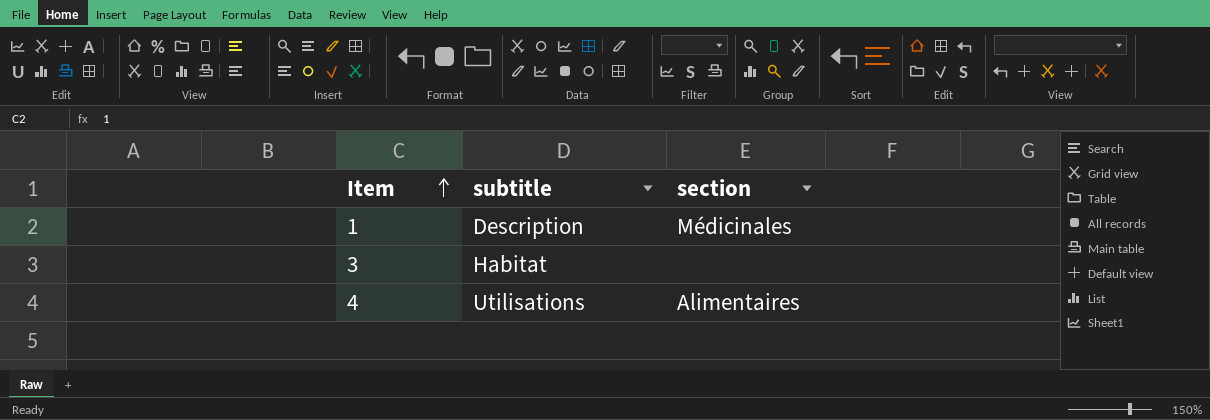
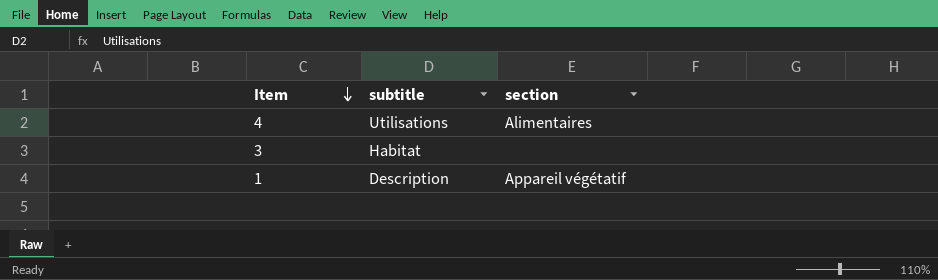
row order: Item ascending -> Item descending
1 | section: Médicinales -> Appareil végétatif

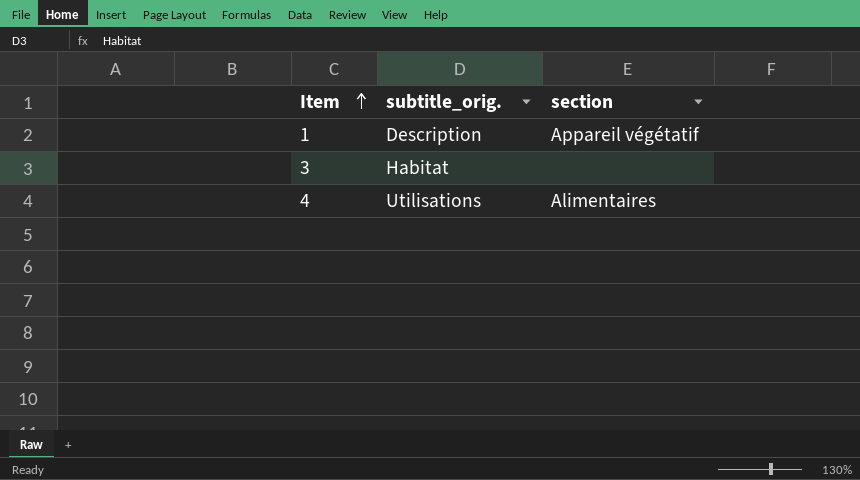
row order: Item descending -> Item ascending
column name: subtitle -> subtitle_orig.

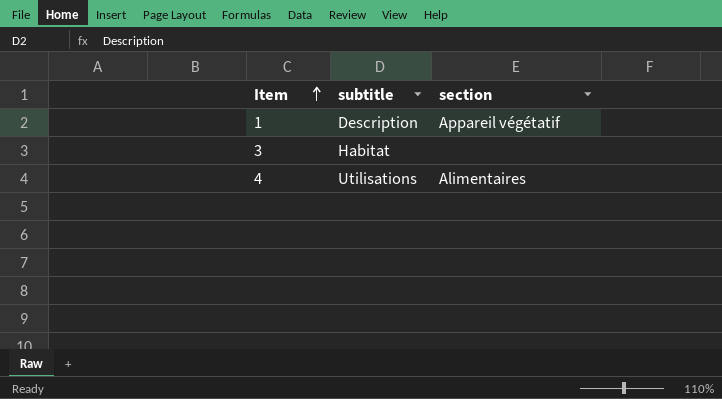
column name: subtitle_orig. -> subtitle

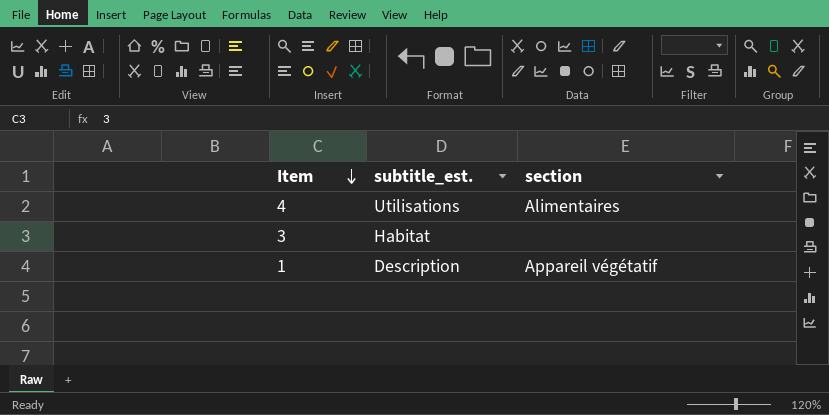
row order: Item ascending -> Item descending
column name: subtitle -> subtitle_est.

